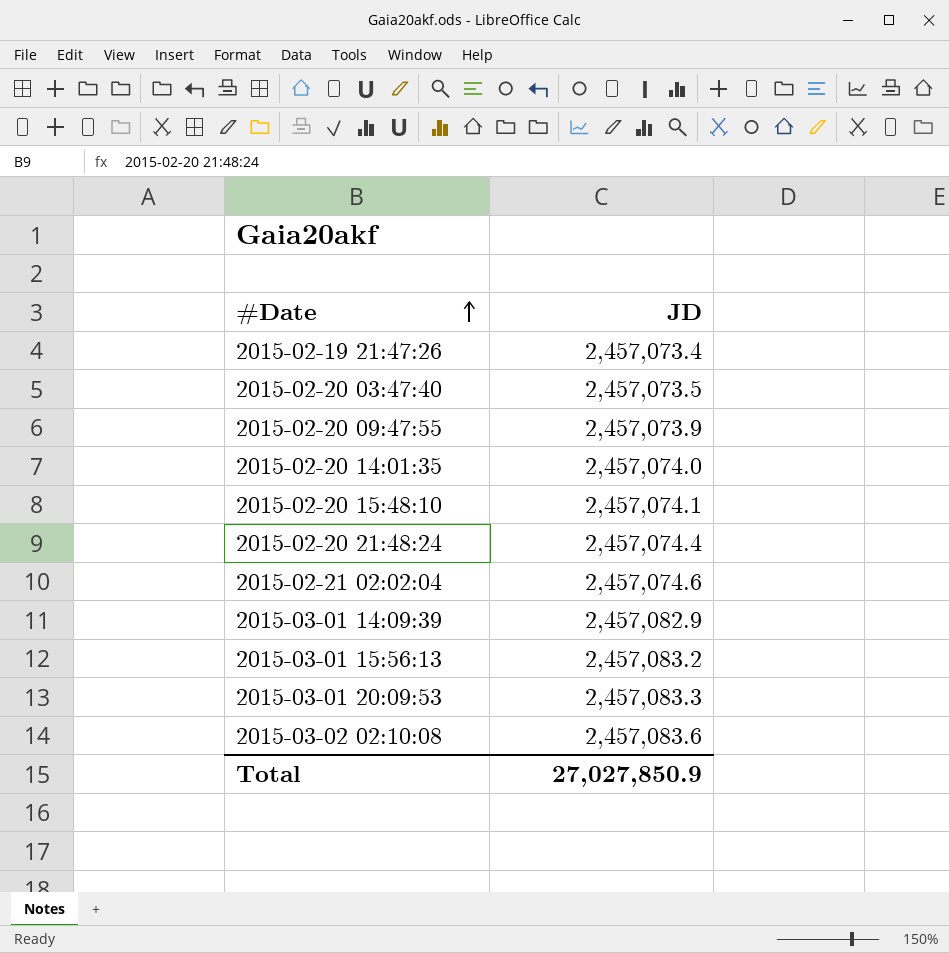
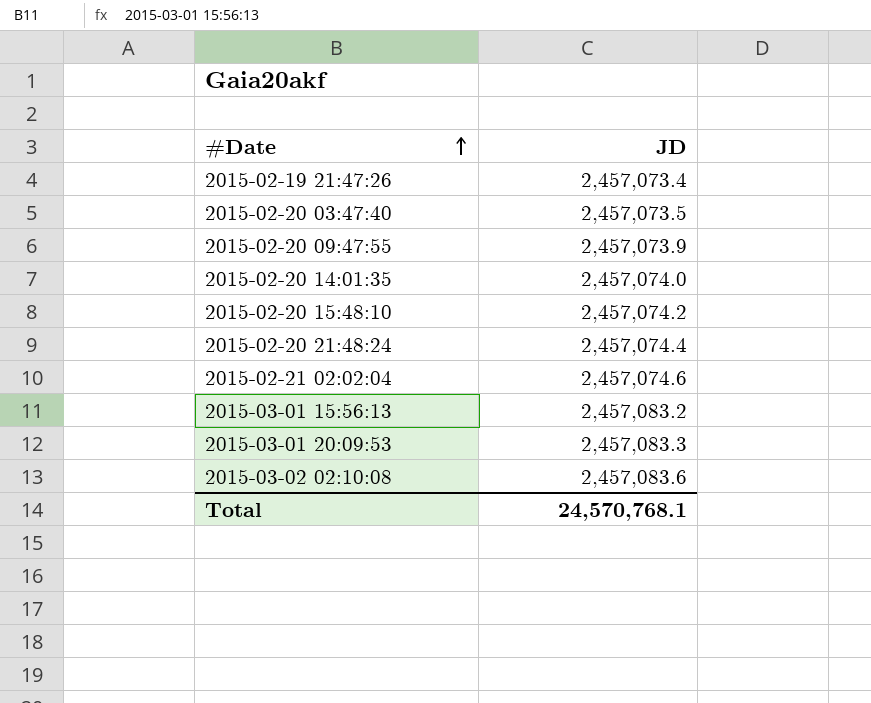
row 2015-03-01 14:09:39: 2,457,082.9 -> none
2015-02-20 15:48:10 | JD: 2,457,074.1 -> 2,457,074.2
Total | JD: 27,027,850.9 -> 24,570,768.1

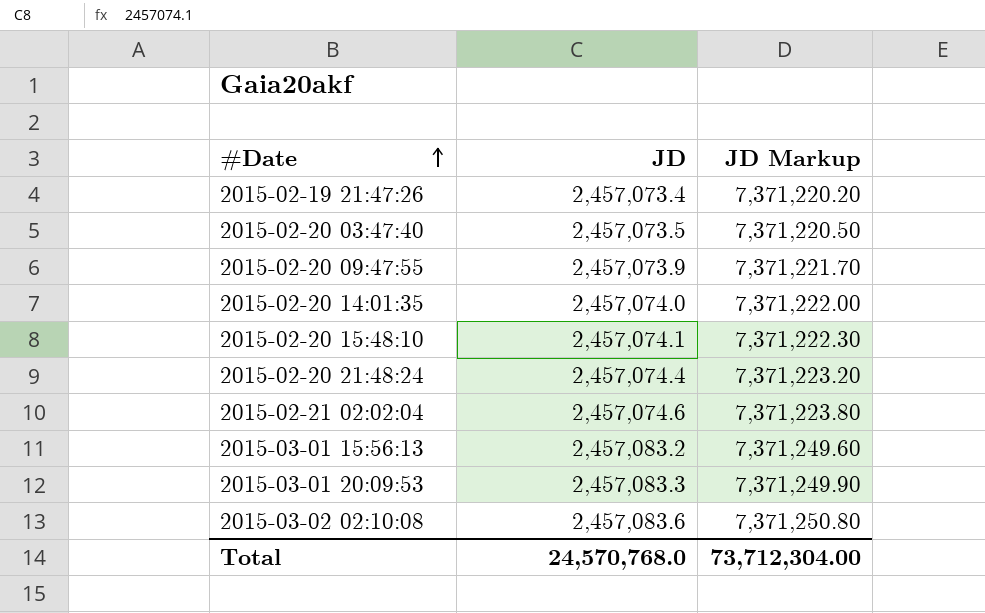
column JD Markup | formula: none -> [JD] * 3
2015-02-20 15:48:10 | JD: 2,457,074.2 -> 2,457,074.1
Total | JD: 24,570,768.1 -> 24,570,768.0

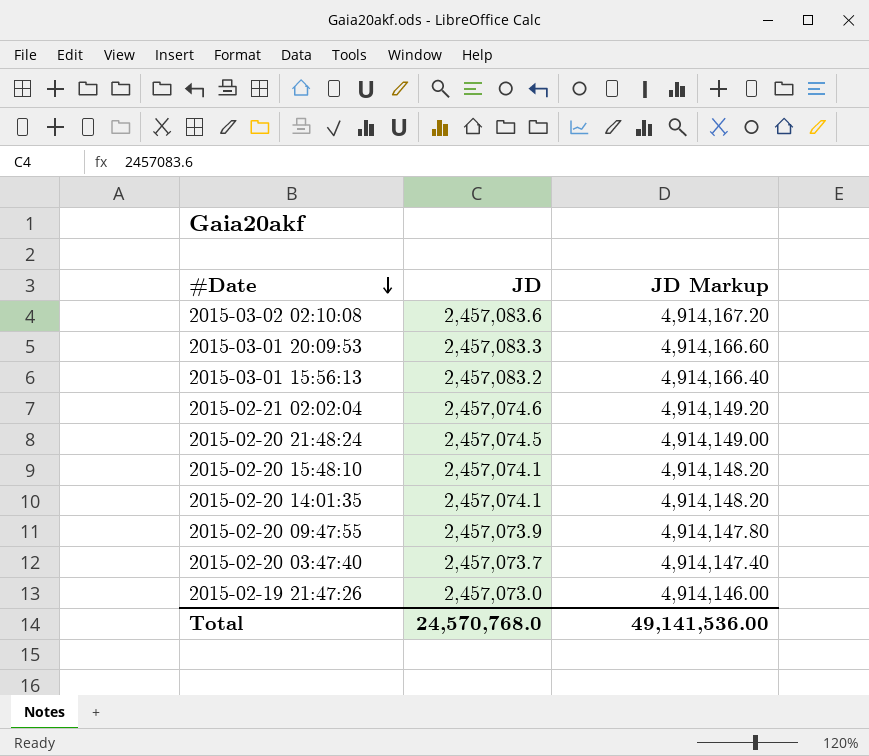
row order: #Date ascending -> #Date descending
column JD Markup | formula: [JD] * 3 -> [JD] * 2
2015-02-20 21:48:24 | JD: 2,457,074.4 -> 2,457,074.5
2015-02-20 14:01:35 | JD: 2,457,074.0 -> 2,457,074.1
2015-02-20 03:47:40 | JD: 2,457,073.5 -> 2,457,073.7
2015-02-19 21:47:26 | JD: 2,457,073.4 -> 2,457,073.0
Total | JD Markup: 73,712,304.00 -> 49,141,536.00

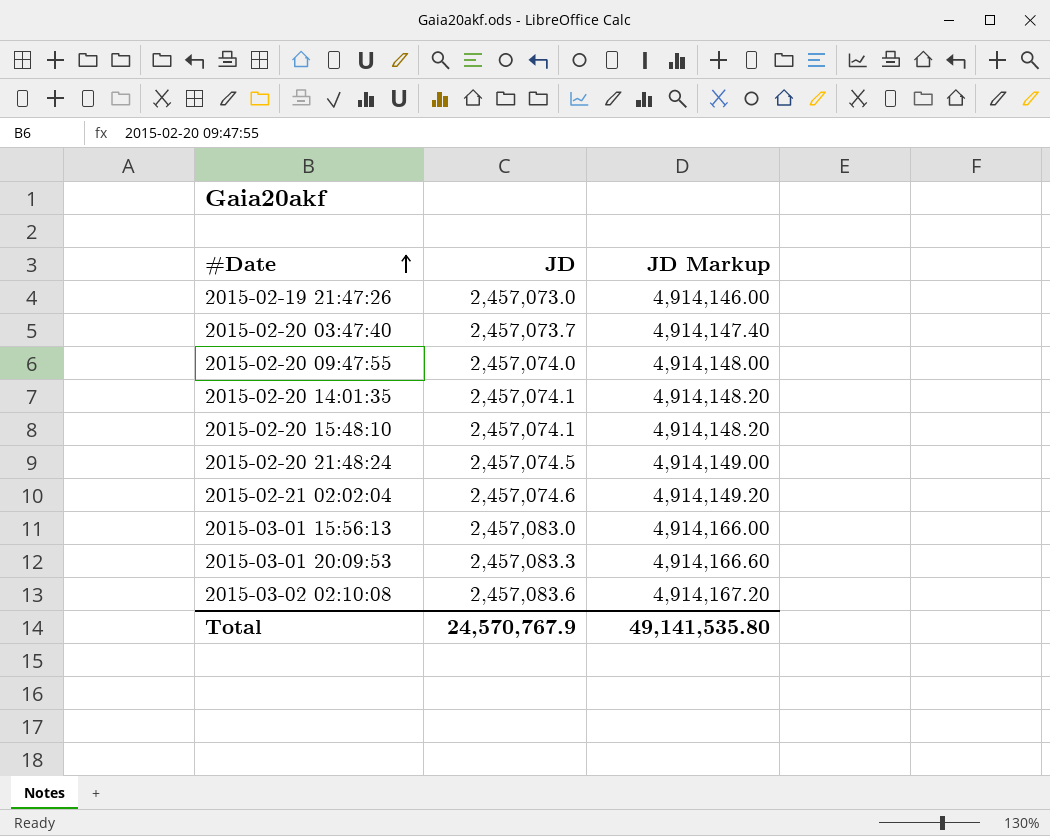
row order: #Date descending -> #Date ascending
2015-02-20 09:47:55 | JD: 2,457,073.9 -> 2,457,074.0
2015-02-20 09:47:55 | JD Markup: 4,914,147.80 -> 4,914,148.00
2015-03-01 15:56:13 | JD: 2,457,083.2 -> 2,457,083.0
2015-03-01 15:56:13 | JD Markup: 4,914,166.40 -> 4,914,166.00
Total | JD: 24,570,768.0 -> 24,570,767.9
Total | JD Markup: 49,141,536.00 -> 49,141,535.80

